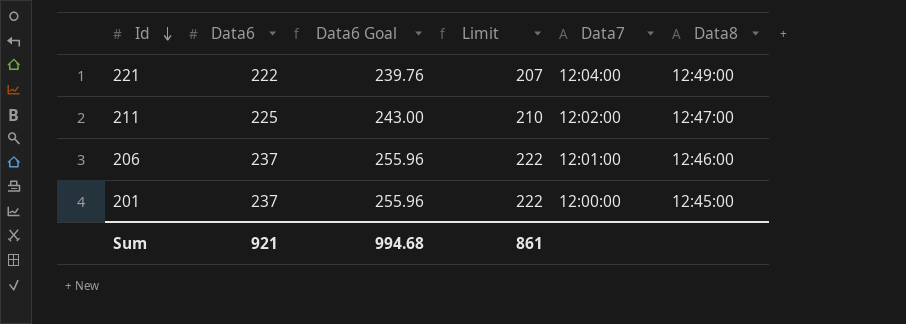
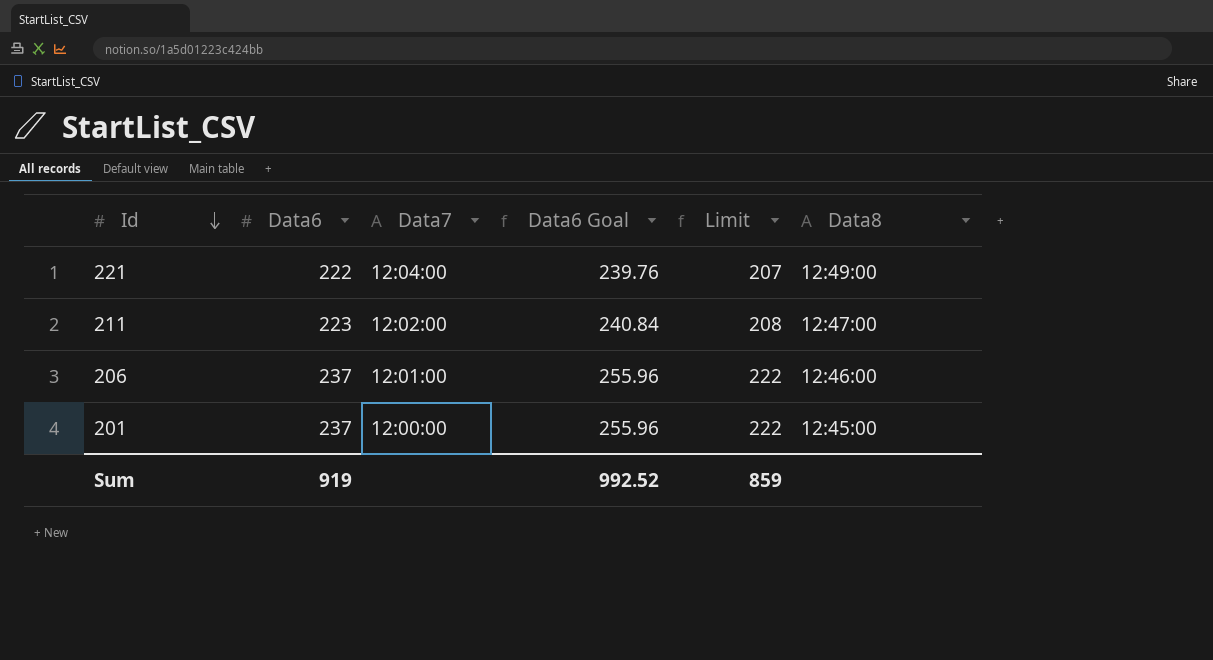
column Data7 | position: 5 -> 3
211 | Data6: 225 -> 223
211 | Data6 Goal: 243.00 -> 240.84
211 | Limit: 210 -> 208
Sum | Data6: 921 -> 919
Sum | Data6 Goal: 994.68 -> 992.52
Sum | Limit: 861 -> 859

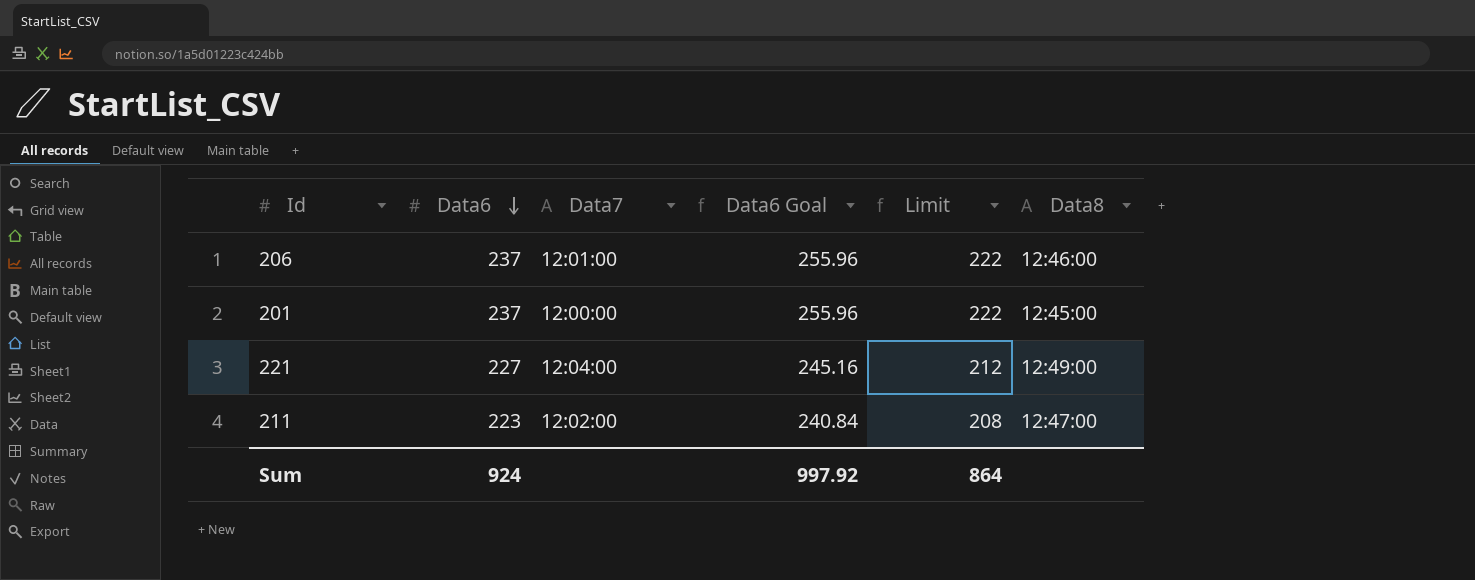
row order: Id descending -> Data6 descending
221 | Data6: 222 -> 227
221 | Data6 Goal: 239.76 -> 245.16
221 | Limit: 207 -> 212
Sum | Data6: 919 -> 924
Sum | Data6 Goal: 992.52 -> 997.92
Sum | Limit: 859 -> 864

